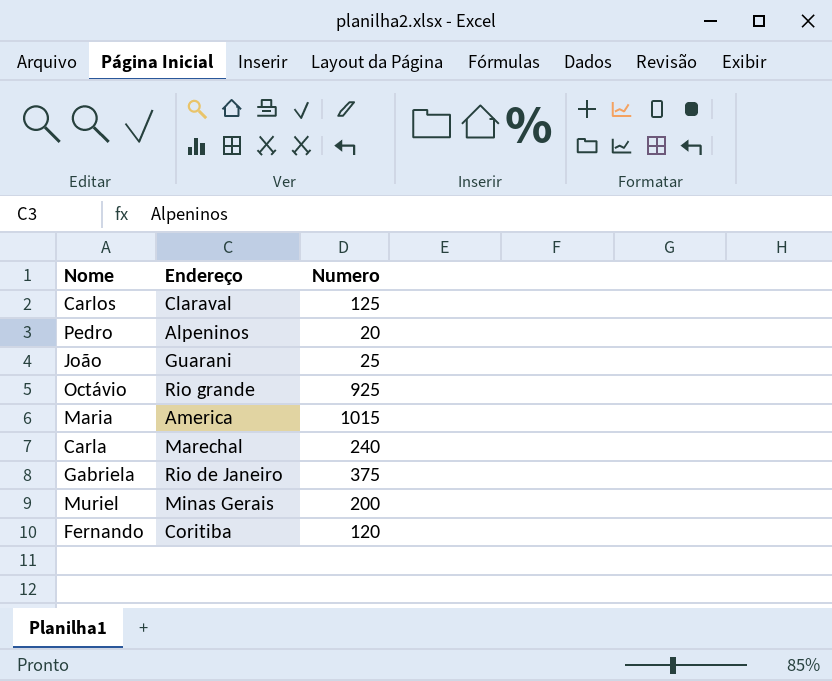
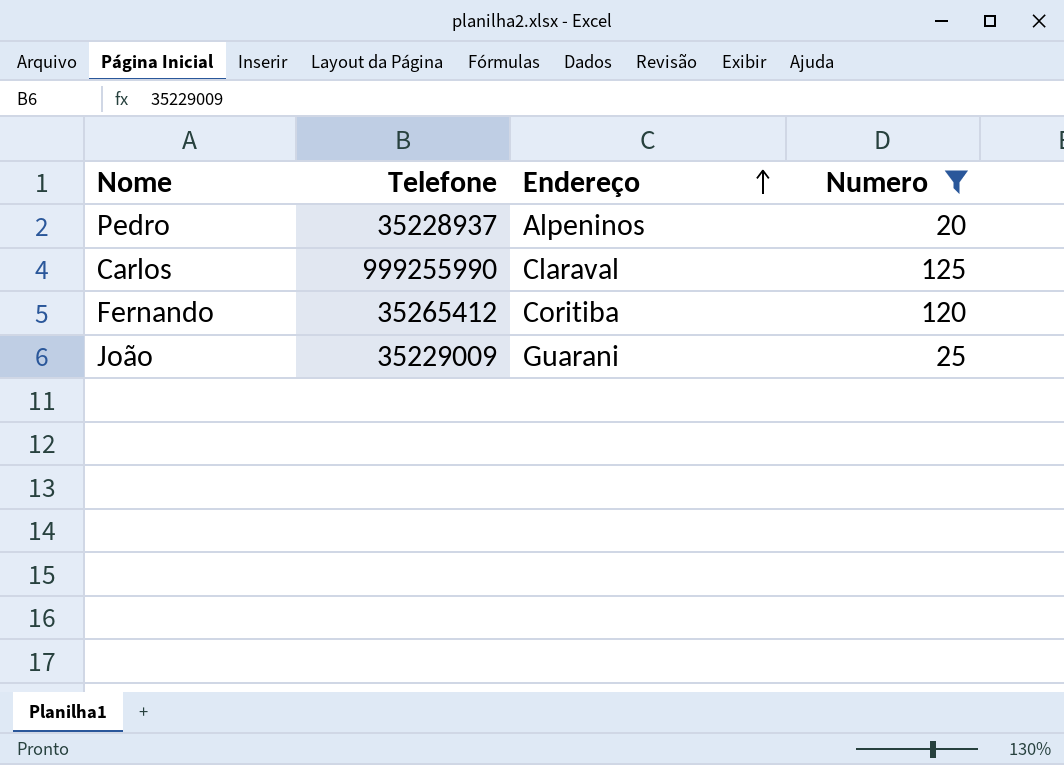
filter: none -> Numero <= 125
row order: none -> Endereço ascending
column Telefone | position: none -> 2

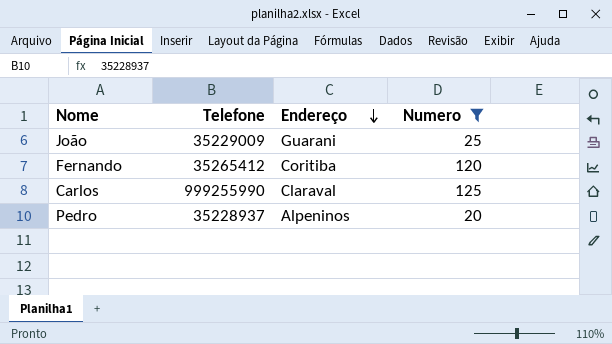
row order: Endereço ascending -> Endereço descending

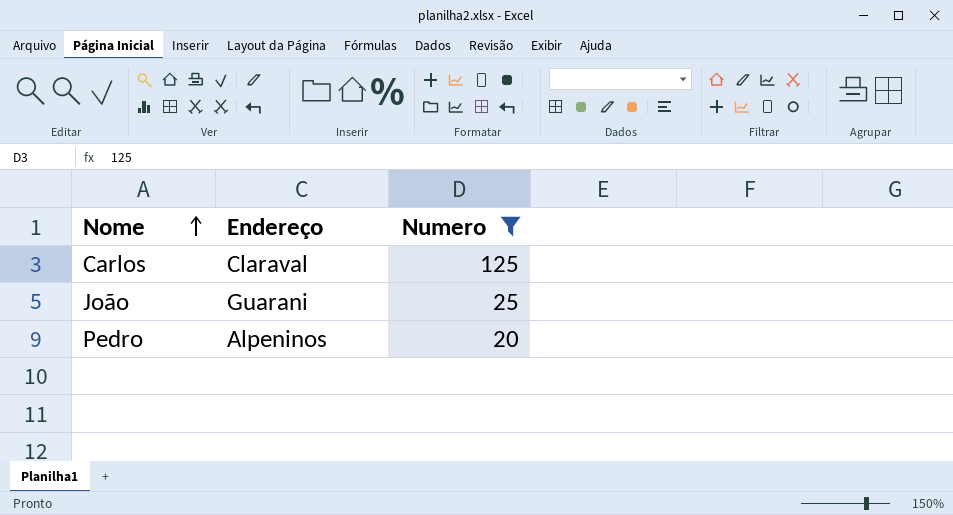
row order: Endereço descending -> Nome ascending
column Telefone | position: 2 -> none
row Fernando: 35265412 | Coritiba | 120 -> none

